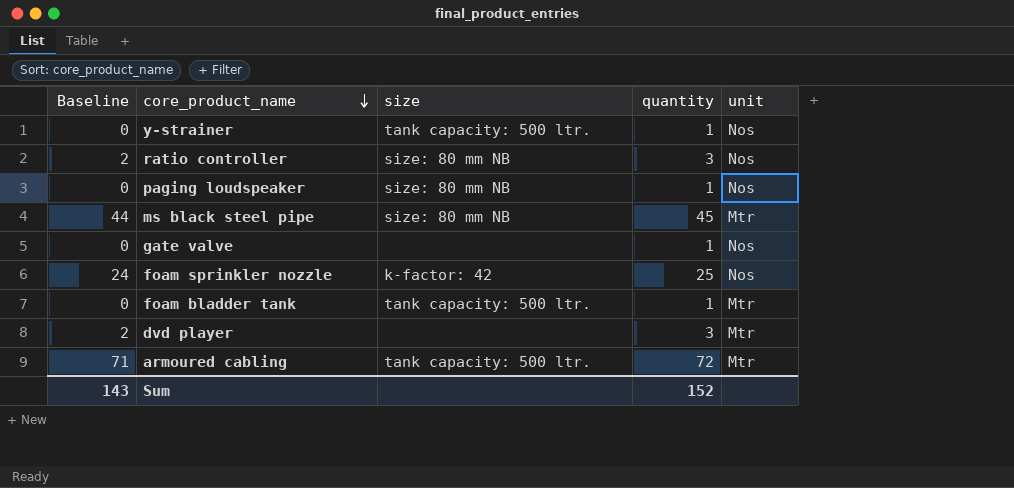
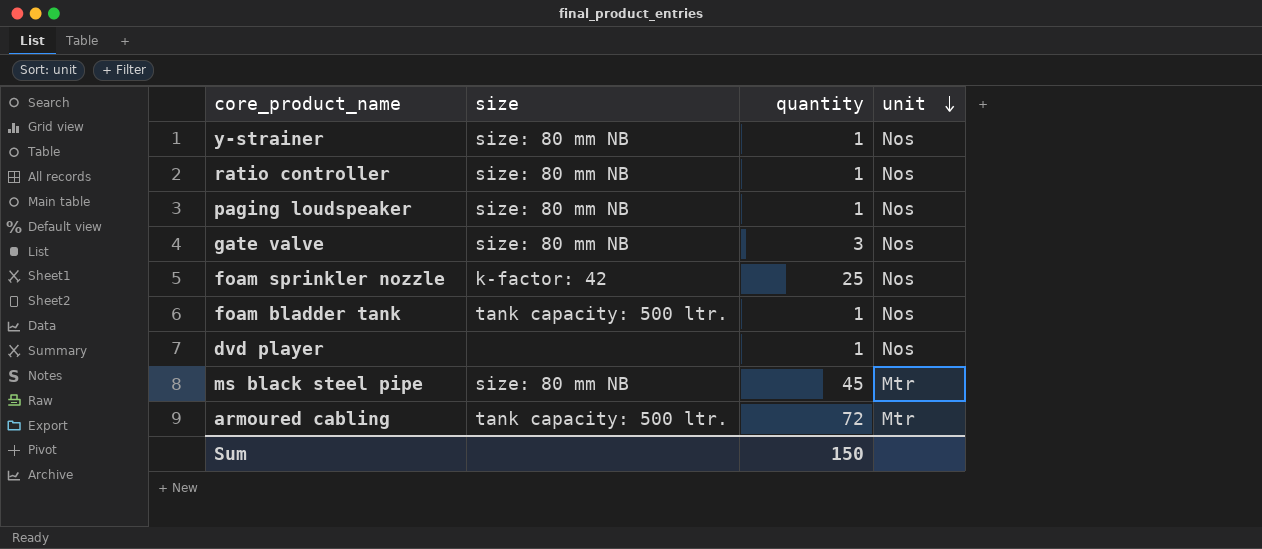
row order: core_product_name descending -> unit descending
column Baseline | formula: [quantity] - 1 -> none
y-strainer | size: tank capacity: 500 ltr. -> size: 80 mm NB
ratio controller | quantity: 3 -> 1
gate valve | size: none -> size: 80 mm NB
gate valve | quantity: 1 -> 3
foam bladder tank | unit: Mtr -> Nos
dvd player | quantity: 3 -> 1
dvd player | unit: Mtr -> Nos
Sum | quantity: 152 -> 150

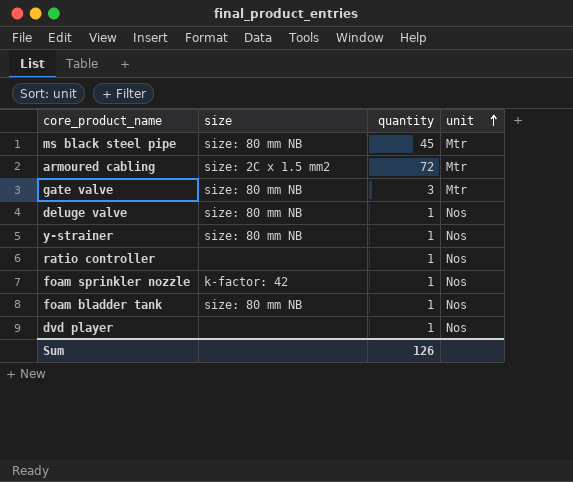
row order: unit descending -> unit ascending
row paging loudspeaker: size: 80 mm NB | 1 | Nos -> none
armoured cabling | size: tank capacity: 500 ltr. -> size: 2C x 1.5 mm2
gate valve | unit: Nos -> Mtr
row deluge valve: none -> size: 80 mm NB | 1 | Nos
ratio controller | size: size: 80 mm NB -> none
foam sprinkler nozzle | quantity: 25 -> 1
foam bladder tank | size: tank capacity: 500 ltr. -> size: 80 mm NB
Sum | quantity: 150 -> 126

